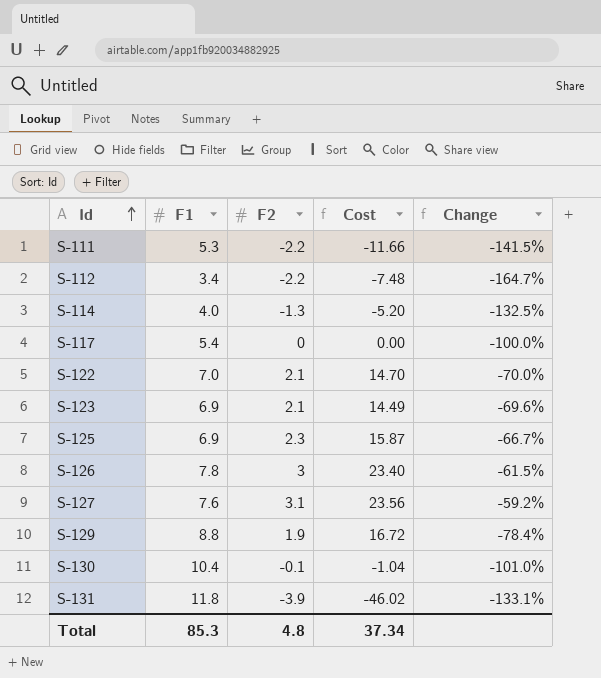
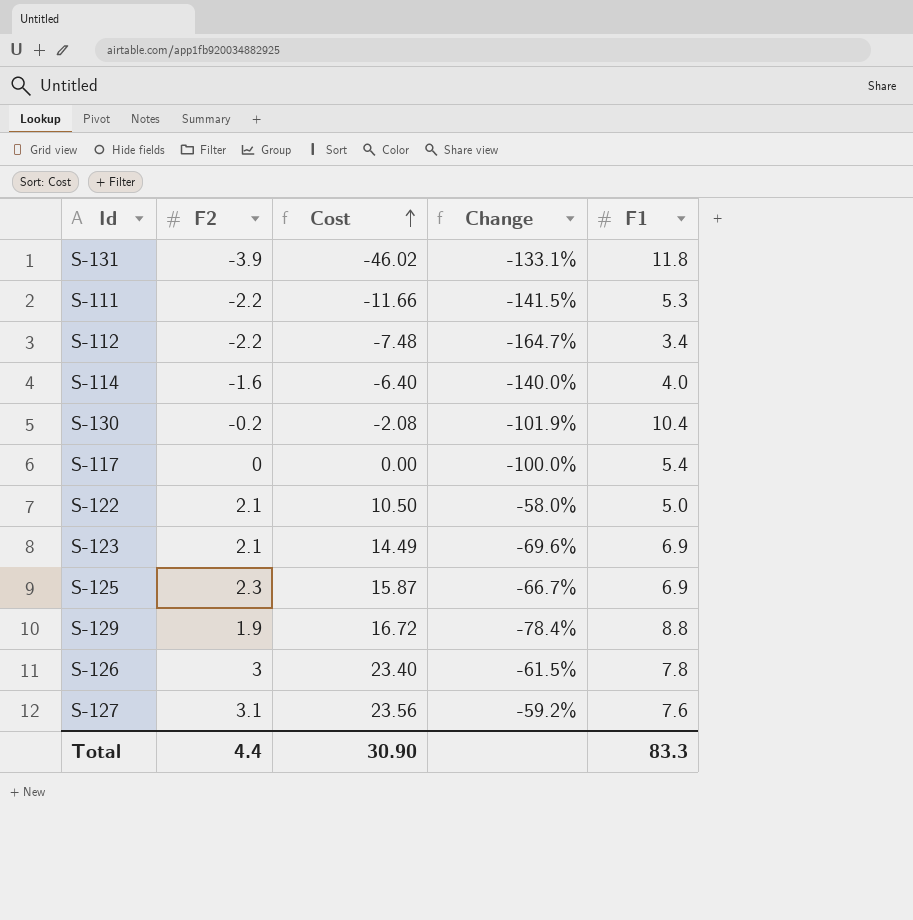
row order: Id ascending -> Cost ascending
column F1 | position: 2 -> 5
S-114 | F2: -1.3 -> -1.6
S-114 | Cost: -5.20 -> -6.40
S-114 | Change: -132.5% -> -140.0%
S-130 | F2: -0.1 -> -0.2
S-130 | Cost: -1.04 -> -2.08
S-130 | Change: -101.0% -> -101.9%
S-122 | Cost: 14.70 -> 10.50
S-122 | Change: -70.0% -> -58.0%
S-122 | F1: 7.0 -> 5.0
Total | F2: 4.8 -> 4.4
Total | Cost: 37.34 -> 30.90
Total | F1: 85.3 -> 83.3

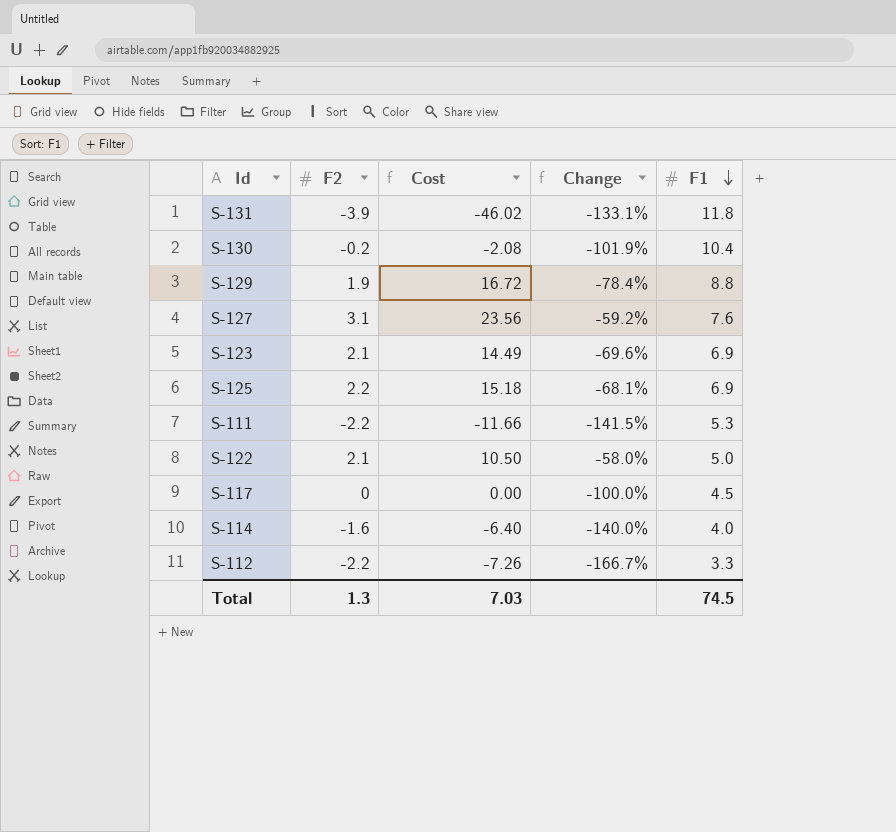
row order: Cost ascending -> F1 descending
row S-126: 3 | 23.40 | -61.5% | 7.8 -> none
S-125 | F2: 2.3 -> 2.2
S-125 | Cost: 15.87 -> 15.18
S-125 | Change: -66.7% -> -68.1%
S-117 | F1: 5.4 -> 4.5
S-112 | Cost: -7.48 -> -7.26
S-112 | Change: -164.7% -> -166.7%
S-112 | F1: 3.4 -> 3.3
Total | F2: 4.4 -> 1.3
Total | Cost: 30.90 -> 7.03
Total | F1: 83.3 -> 74.5

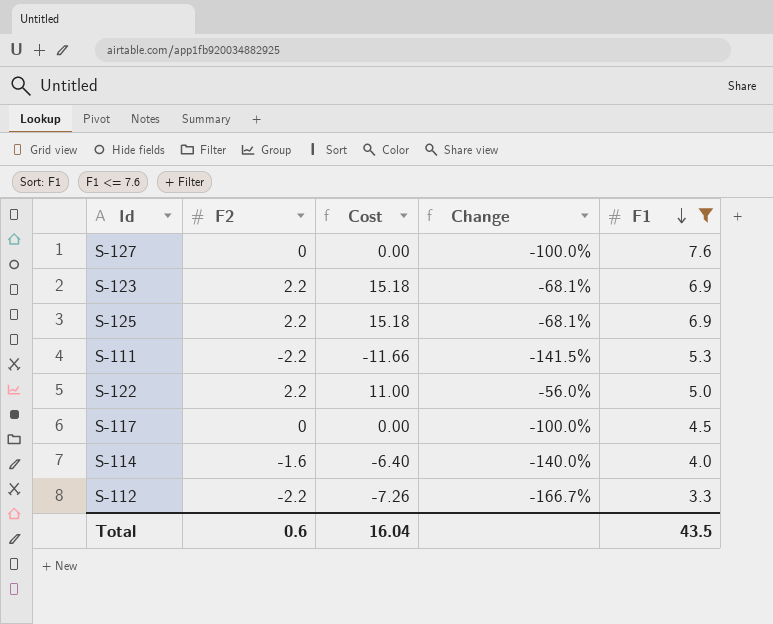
filter: none -> F1 <= 7.6
S-127 | F2: 3.1 -> 0
S-127 | Cost: 23.56 -> 0.00
S-127 | Change: -59.2% -> -100.0%
S-123 | F2: 2.1 -> 2.2
S-123 | Cost: 14.49 -> 15.18
S-123 | Change: -69.6% -> -68.1%
S-122 | F2: 2.1 -> 2.2
S-122 | Cost: 10.50 -> 11.00
S-122 | Change: -58.0% -> -56.0%
Total | F2: 1.3 -> 0.6
Total | Cost: 7.03 -> 16.04
Total | F1: 74.5 -> 43.5

